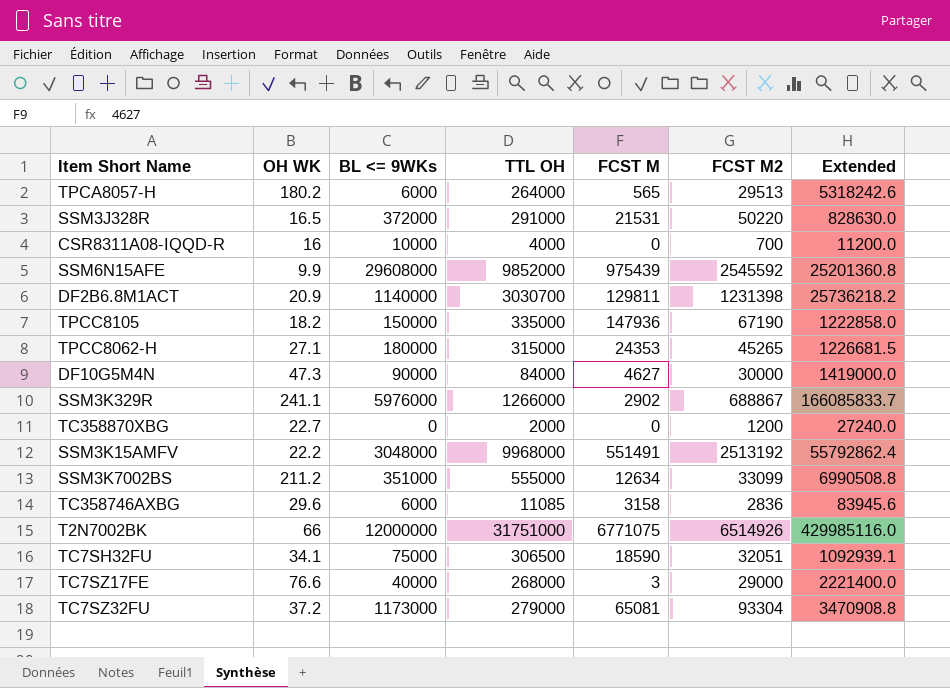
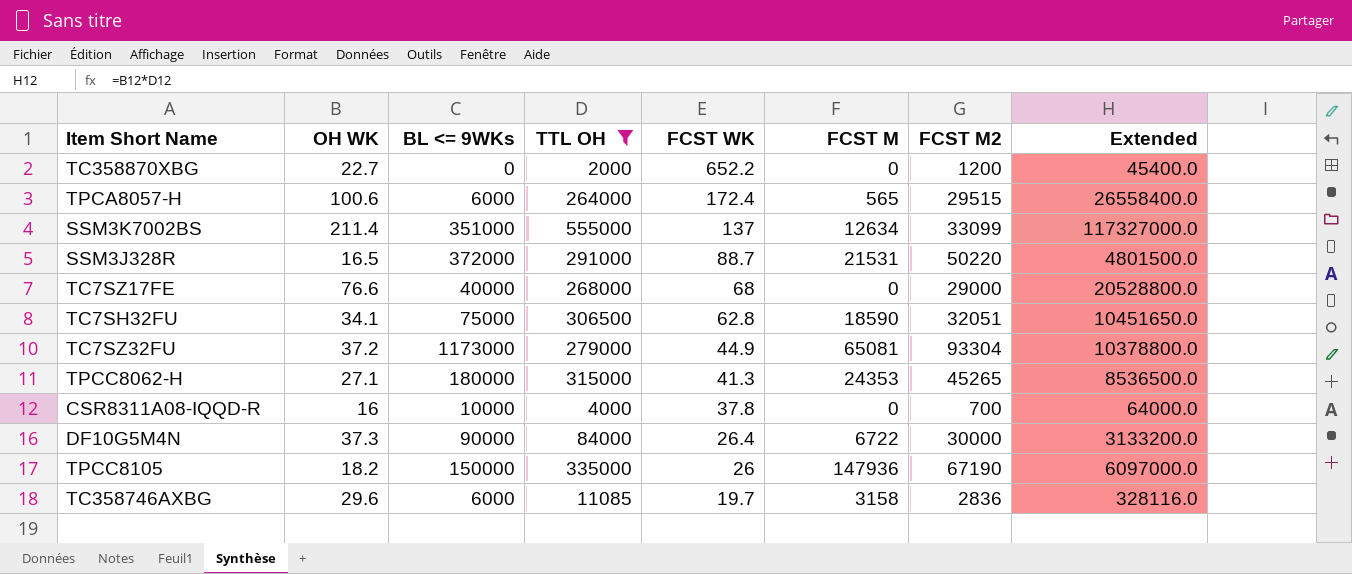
filter: none -> TTL OH <= 555000
row order: none -> FCST WK descending
column FCST WK | position: none -> 5
column Extended | formula: [OH WK] * [FCST M2] -> [OH WK] * [TTL OH]
TPCA8057-H | OH WK: 180.2 -> 100.6
TPCA8057-H | FCST M2: 29513 -> 29515
SSM3K7002BS | OH WK: 211.2 -> 211.4
TC7SZ17FE | FCST M: 3 -> 0
DF10G5M4N | OH WK: 47.3 -> 37.3
DF10G5M4N | FCST M: 4627 -> 6722

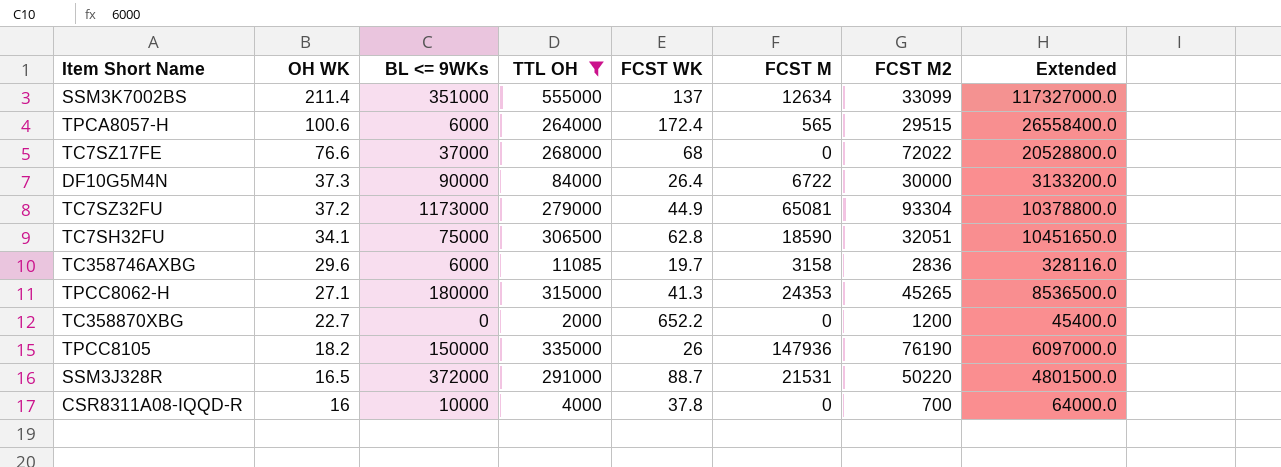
row order: FCST WK descending -> OH WK descending
TC7SZ17FE | BL <= 9WKs: 40000 -> 37000
TC7SZ17FE | FCST M2: 29000 -> 72022
TPCC8105 | FCST M2: 67190 -> 76190

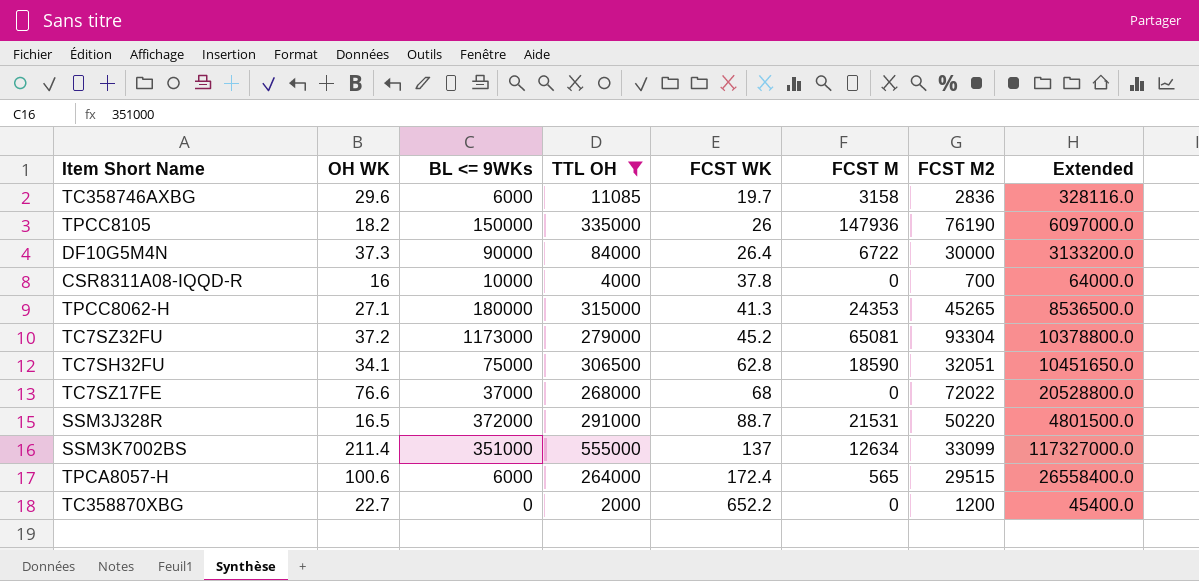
row order: OH WK descending -> FCST WK ascending
TC7SZ32FU | FCST WK: 44.9 -> 45.2

